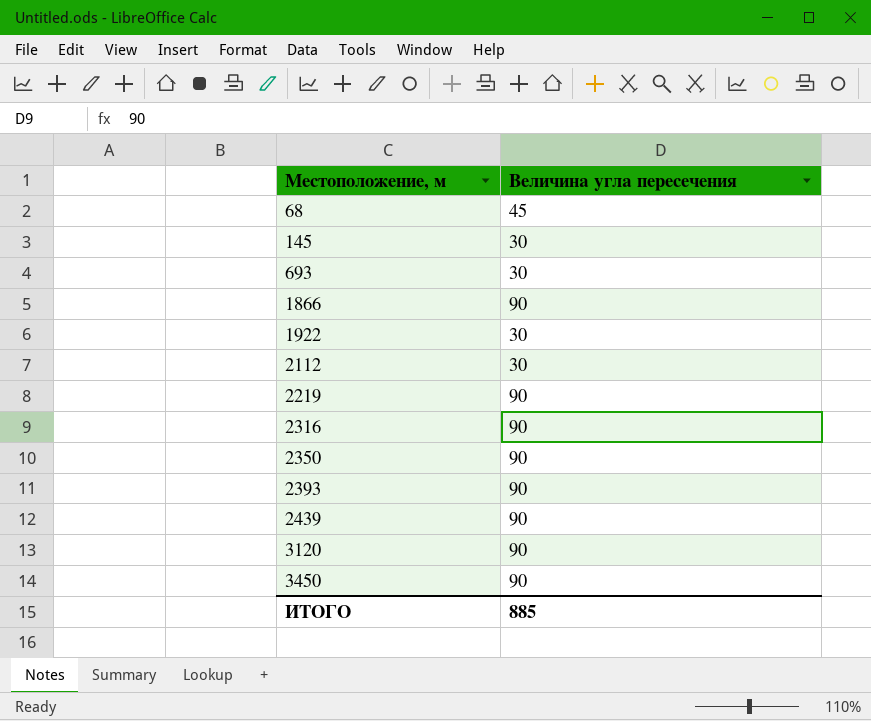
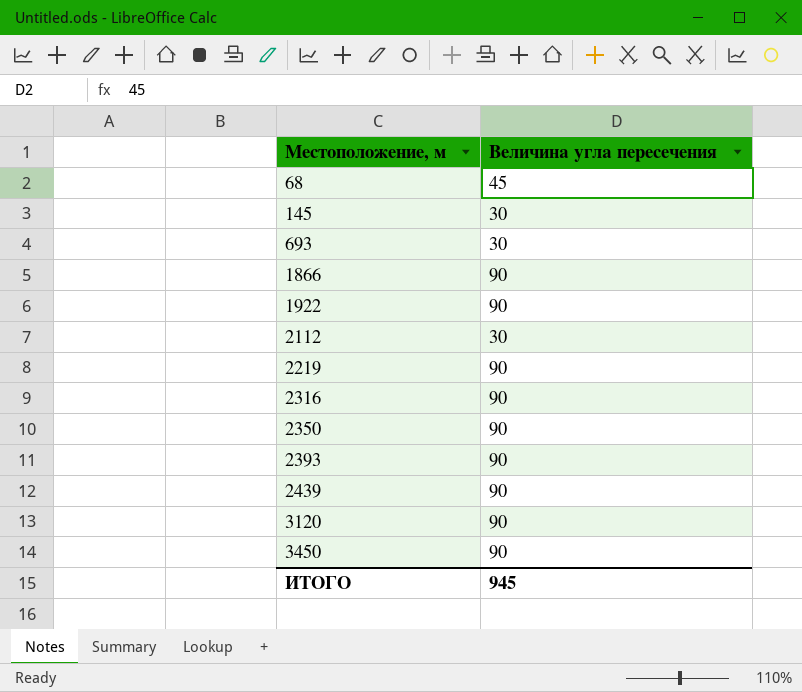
1922 | Величина угла пересечения: 30 -> 90
ИТОГО | Величина угла пересечения: 885 -> 945

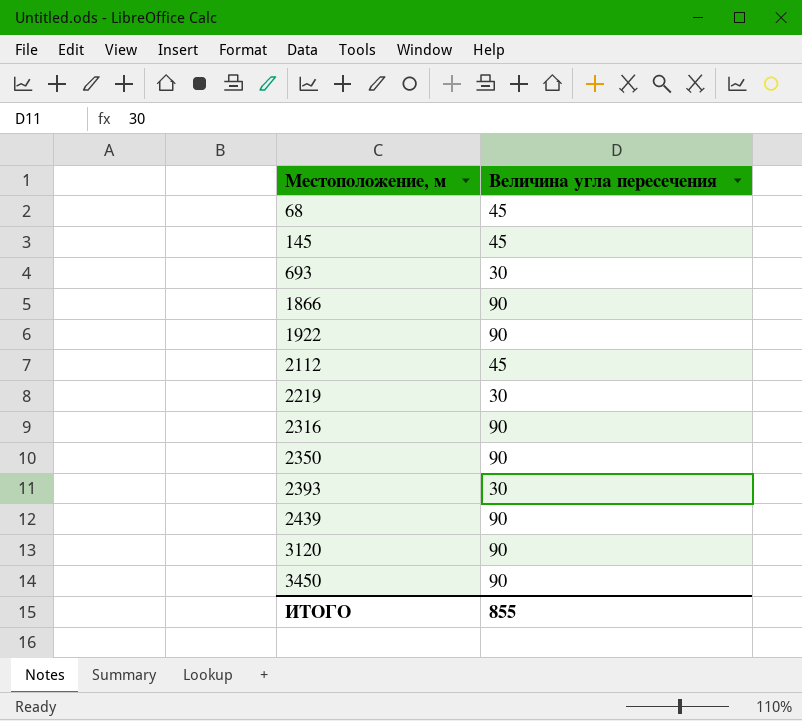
145 | Величина угла пересечения: 30 -> 45
2112 | Величина угла пересечения: 30 -> 45
2219 | Величина угла пересечения: 90 -> 30
2393 | Величина угла пересечения: 90 -> 30
ИТОГО | Величина угла пересечения: 945 -> 855

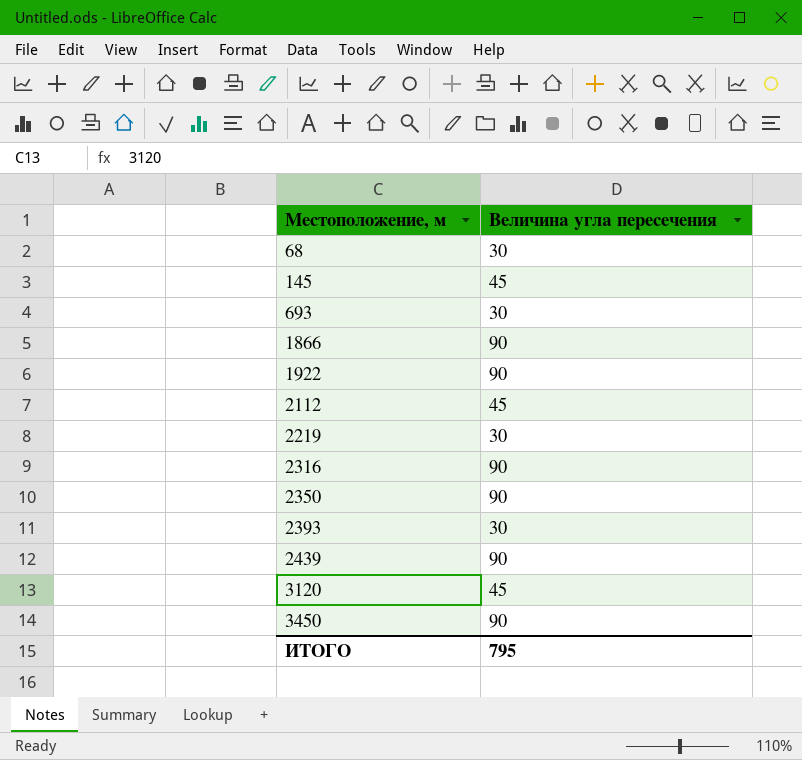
68 | Величина угла пересечения: 45 -> 30
3120 | Величина угла пересечения: 90 -> 45
ИТОГО | Величина угла пересечения: 855 -> 795

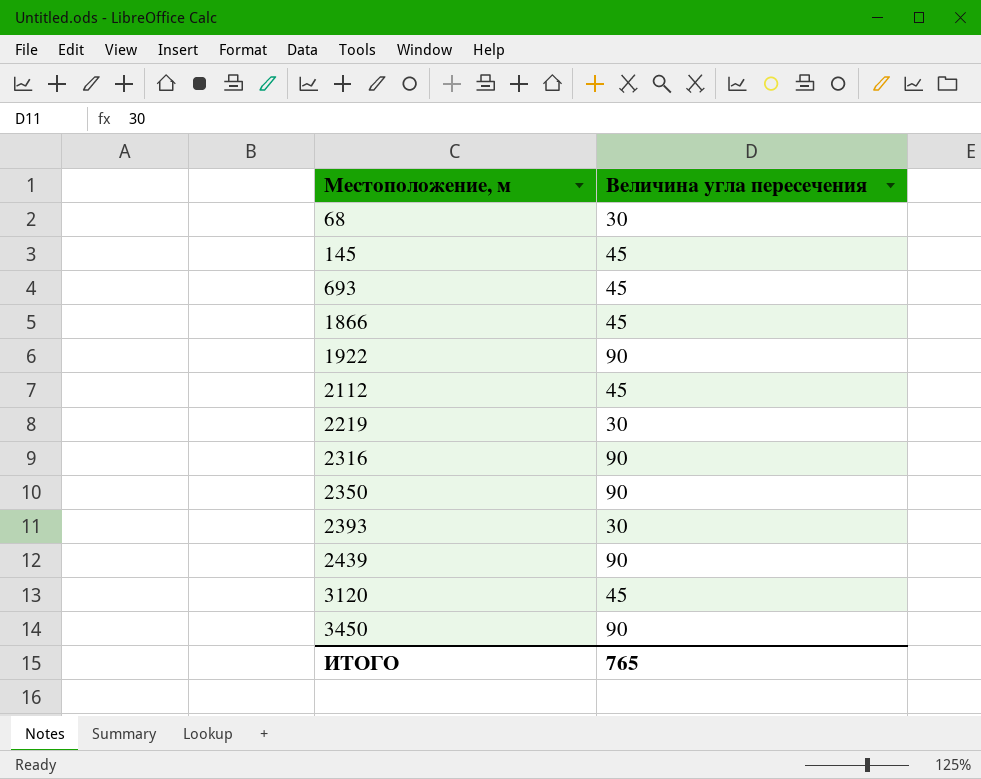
693 | Величина угла пересечения: 30 -> 45
1866 | Величина угла пересечения: 90 -> 45
ИТОГО | Величина угла пересечения: 795 -> 765

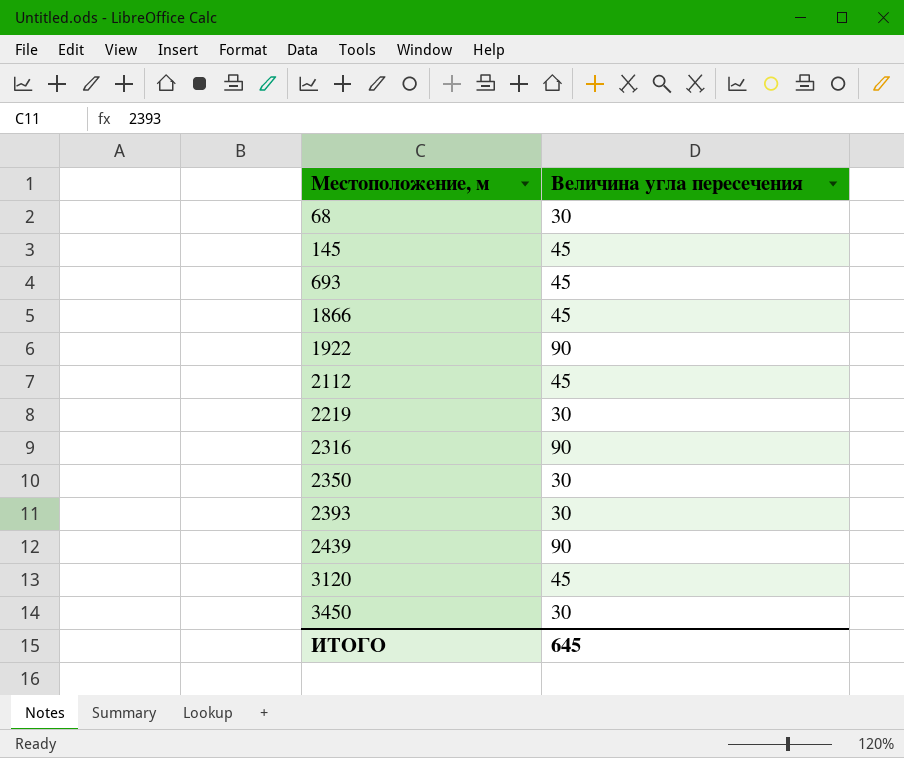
2350 | Величина угла пересечения: 90 -> 30
3450 | Величина угла пересечения: 90 -> 30
ИТОГО | Величина угла пересечения: 765 -> 645

